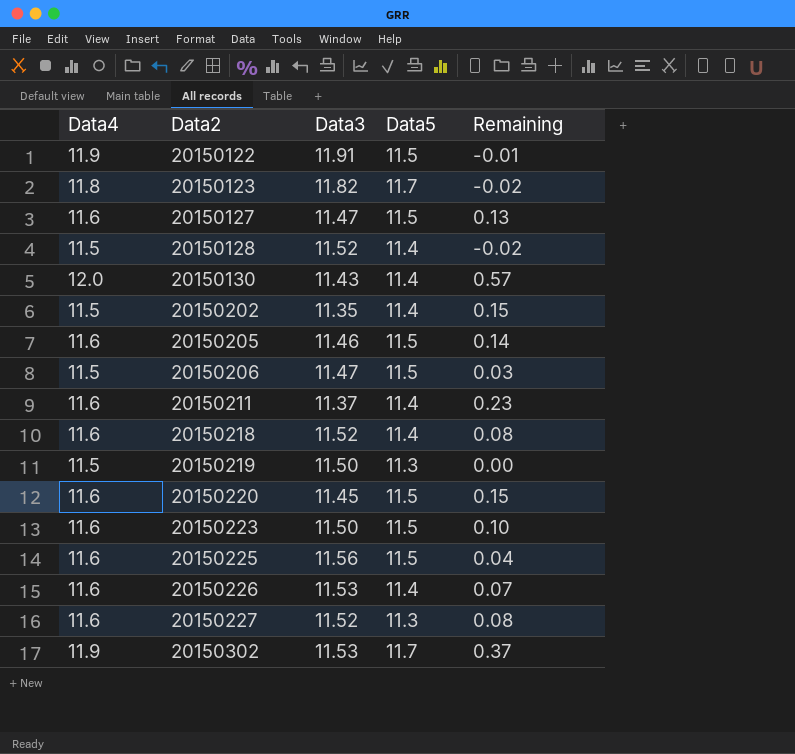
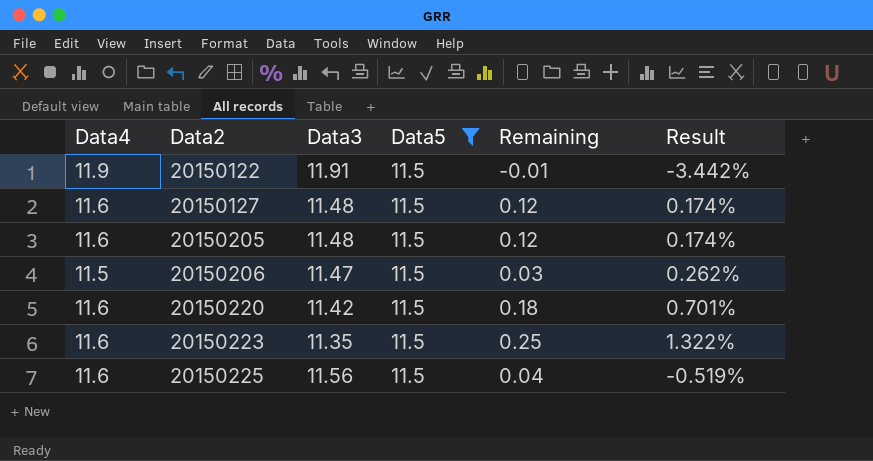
filter: none -> Data5 = 11.5
column Result | formula: none -> ([Data5] - [Data3]) / [Data3]
20150127 | Data3: 11.47 -> 11.48
20150127 | Remaining: 0.13 -> 0.12
20150205 | Data3: 11.46 -> 11.48
20150205 | Remaining: 0.14 -> 0.12
20150220 | Data3: 11.45 -> 11.42
20150220 | Remaining: 0.15 -> 0.18
20150223 | Data3: 11.50 -> 11.35
20150223 | Remaining: 0.10 -> 0.25

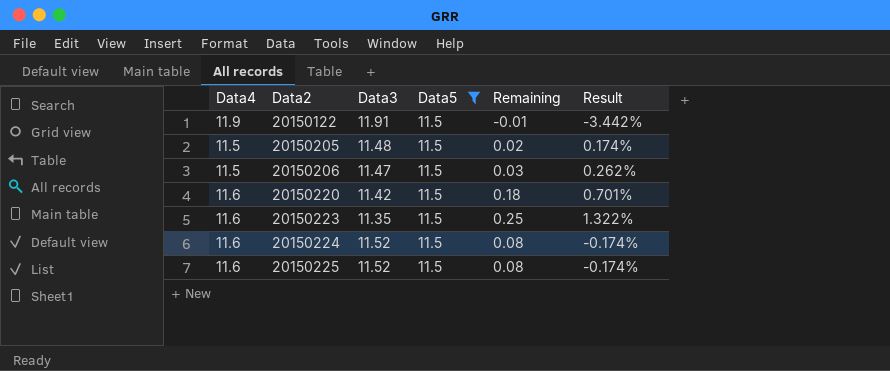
row 20150127: 11.6 | 11.48 | 11.5 | 0.12 | 0.174% -> none
20150205 | Data4: 11.6 -> 11.5
20150205 | Remaining: 0.12 -> 0.02
row 20150224: none -> 11.6 | 11.52 | 11.5 | 0.08 | -0.174%
20150225 | Data3: 11.56 -> 11.52
20150225 | Remaining: 0.04 -> 0.08
20150225 | Result: -0.519% -> -0.174%

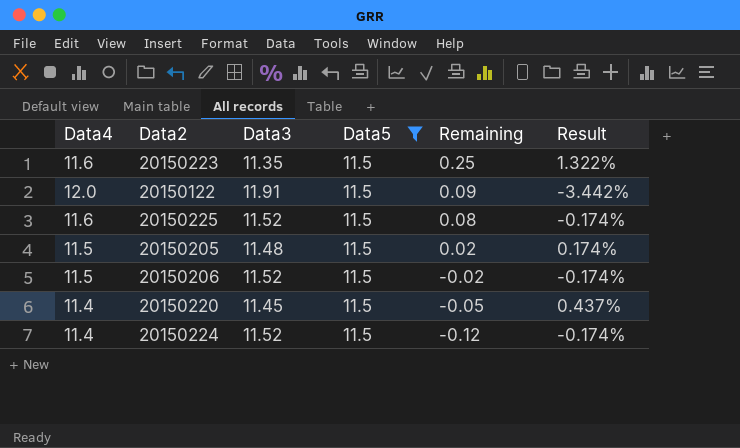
row order: Data2 ascending -> Remaining descending
20150122 | Data4: 11.9 -> 12.0
20150122 | Remaining: -0.01 -> 0.09
20150206 | Data3: 11.47 -> 11.52
20150206 | Remaining: 0.03 -> -0.02
20150206 | Result: 0.262% -> -0.174%
20150220 | Data4: 11.6 -> 11.4
20150220 | Data3: 11.42 -> 11.45
20150220 | Remaining: 0.18 -> -0.05
20150220 | Result: 0.701% -> 0.437%
20150224 | Data4: 11.6 -> 11.4
20150224 | Remaining: 0.08 -> -0.12

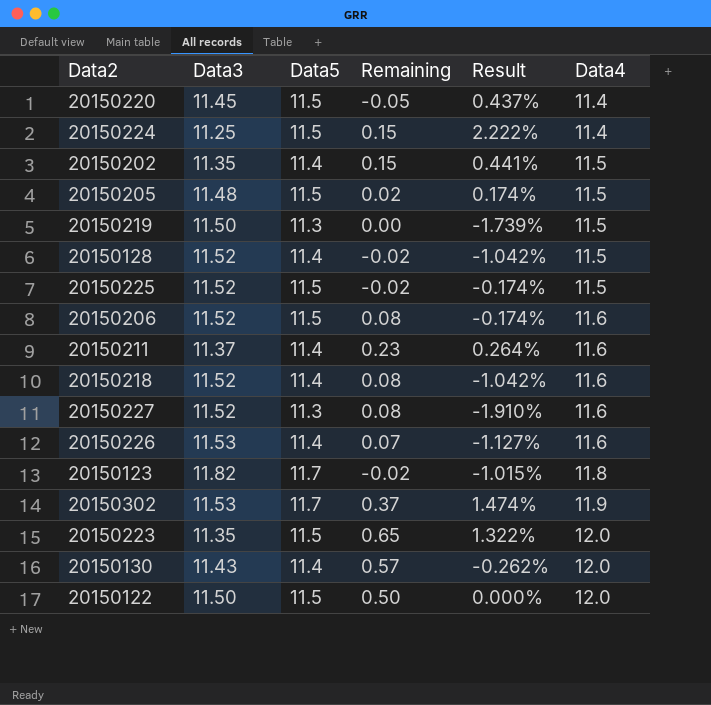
filter: Data5 = 11.5 -> none
row order: Remaining descending -> Data4 ascending
column Data4 | position: 1 -> 6
20150224 | Data3: 11.52 -> 11.25
20150224 | Remaining: -0.12 -> 0.15
20150224 | Result: -0.174% -> 2.222%
20150225 | Remaining: 0.08 -> -0.02
20150225 | Data4: 11.6 -> 11.5
20150206 | Remaining: -0.02 -> 0.08
20150206 | Data4: 11.5 -> 11.6
20150223 | Remaining: 0.25 -> 0.65
20150223 | Data4: 11.6 -> 12.0
20150122 | Data3: 11.91 -> 11.50
20150122 | Remaining: 0.09 -> 0.50
20150122 | Result: -3.442% -> 0.000%

